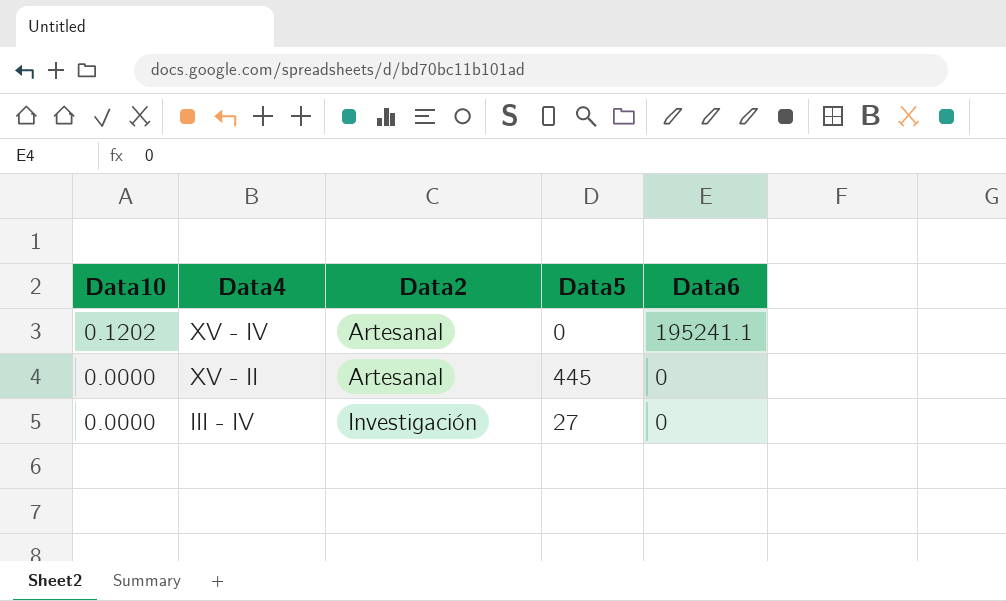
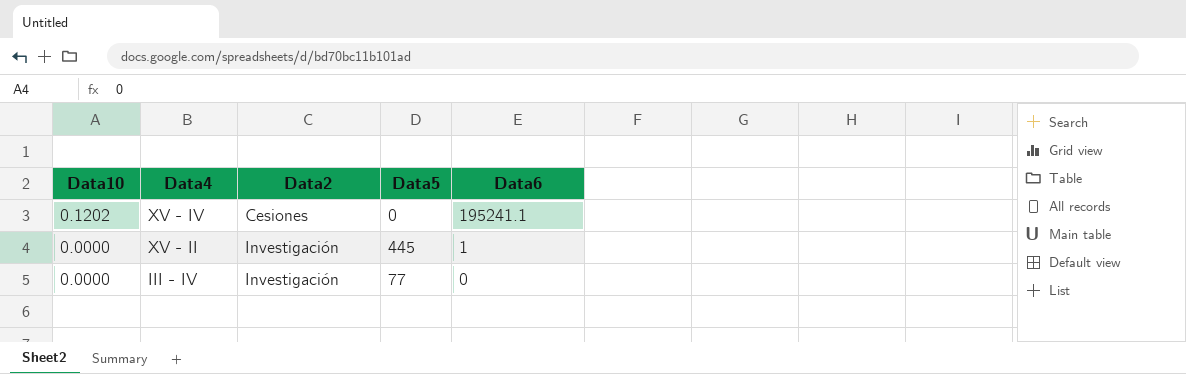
XV - IV | Data2: Artesanal -> Cesiones
XV - II | Data2: Artesanal -> Investigación
XV - II | Data6: 0 -> 1
III - IV | Data5: 27 -> 77

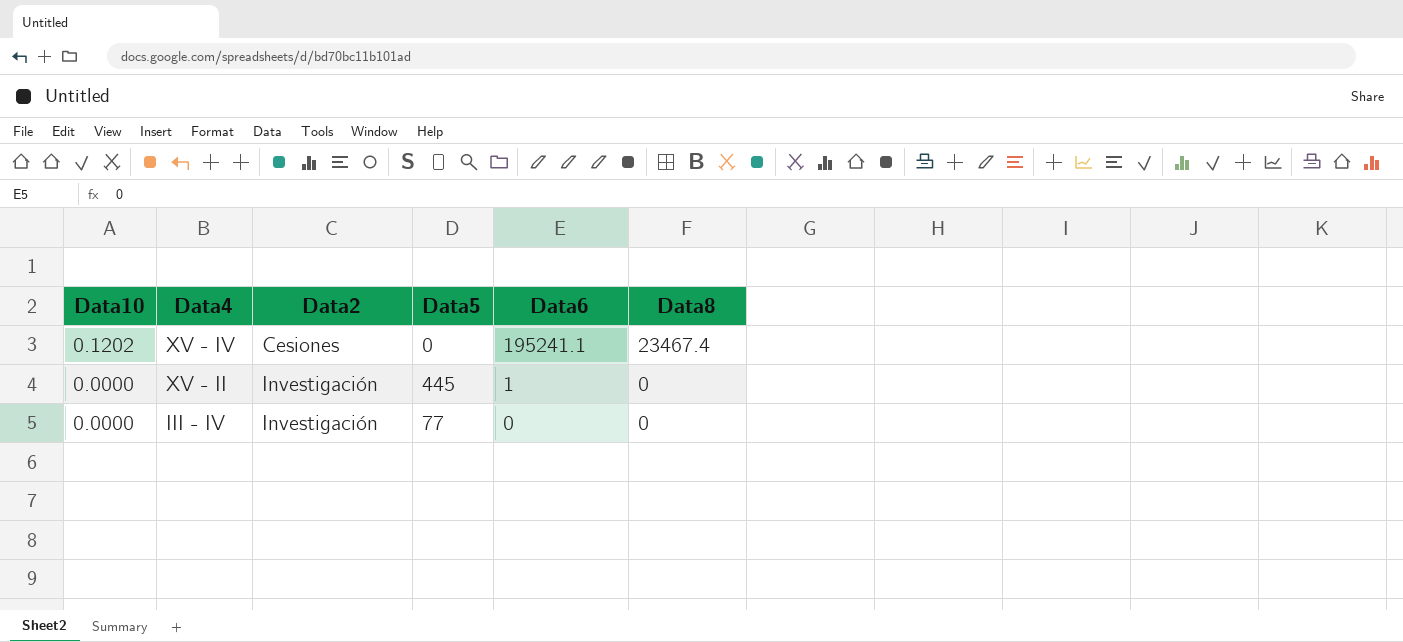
column Data8 | position: none -> 6

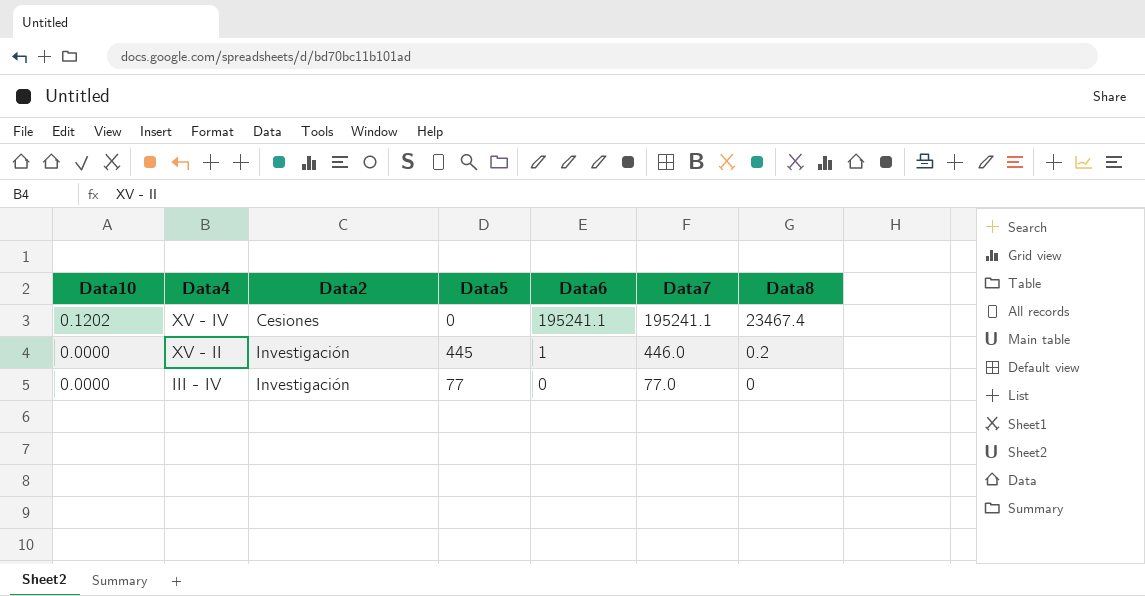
column Data7 | formula: none -> [Data5] + [Data6]
XV - II | Data8: 0 -> 0.2

